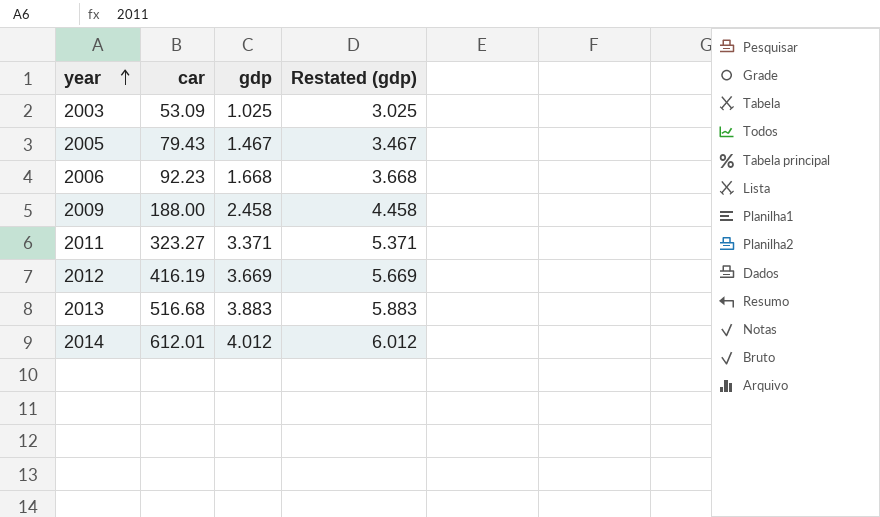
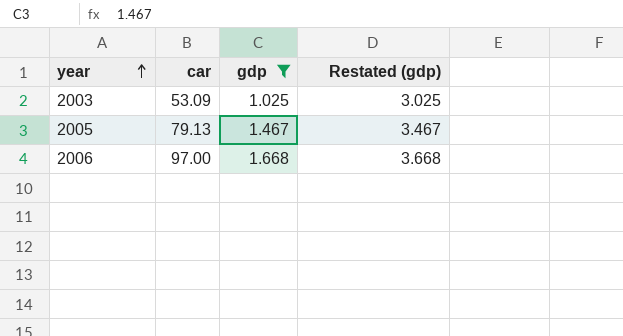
filter: none -> gdp <= 1.668
2005 | car: 79.43 -> 79.13
2006 | car: 92.23 -> 97.00

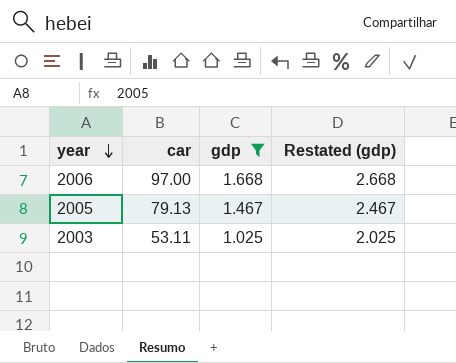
row order: year ascending -> year descending
column Restated (gdp) | formula: [gdp] + 2 -> [gdp] + 1
2003 | car: 53.09 -> 53.11

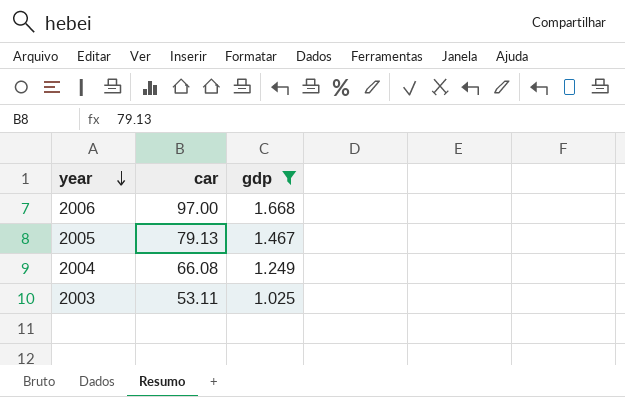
column Restated (gdp) | formula: [gdp] + 1 -> none
row 2004: none -> 66.08 | 1.249

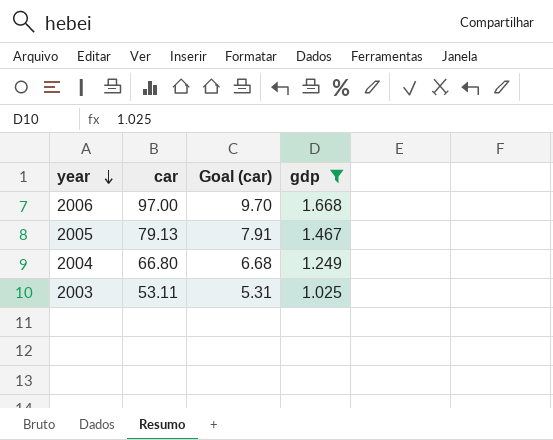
column Goal (car) | formula: none -> [car] * 0.1
2004 | car: 66.08 -> 66.80

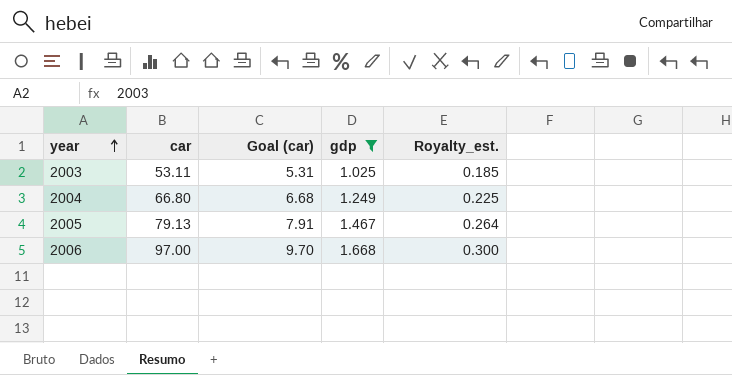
row order: year descending -> year ascending
column Royalty_est. | formula: none -> [gdp] * 0.18

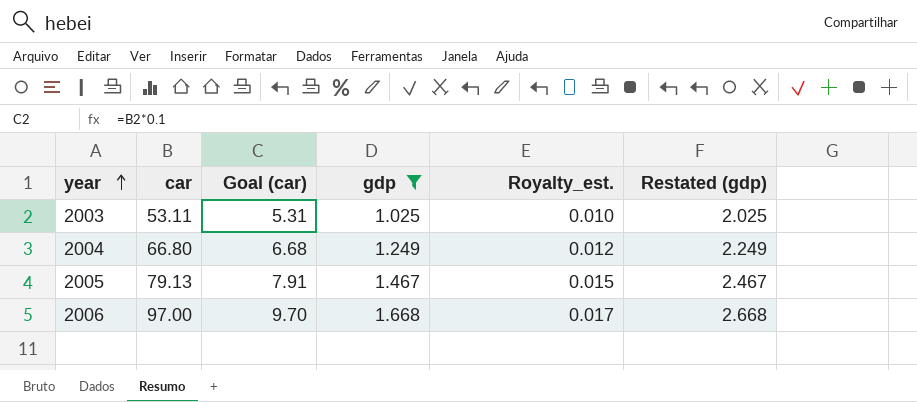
column Royalty_est. | formula: [gdp] * 0.18 -> [gdp] * 0.01
column Restated (gdp) | formula: none -> [gdp] + 1

